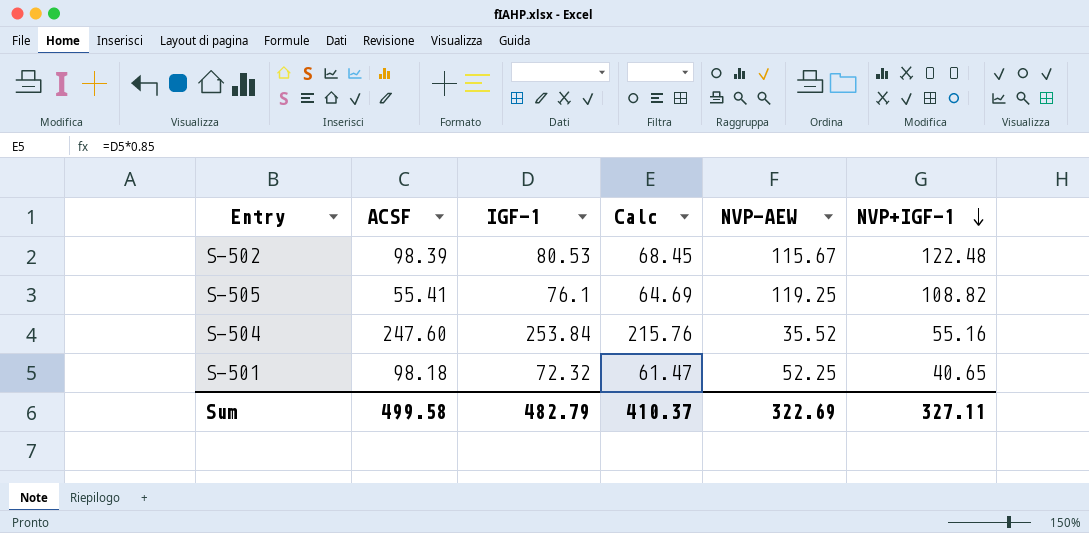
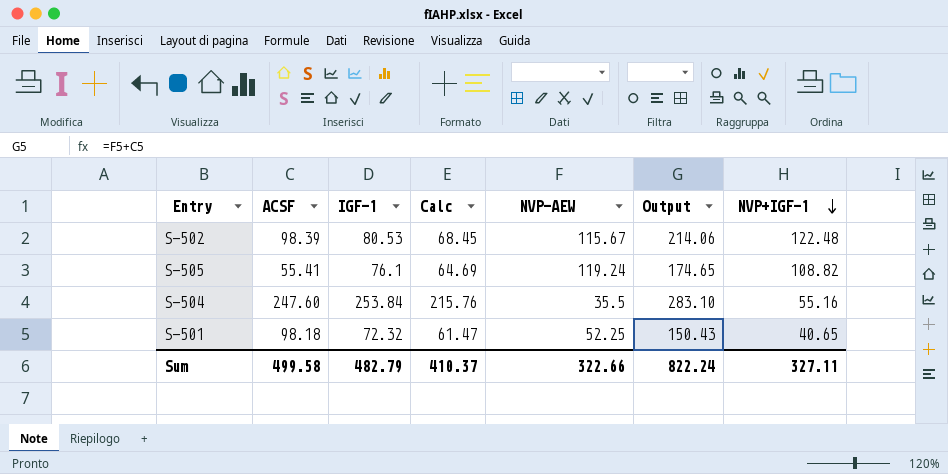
column Output | formula: none -> [ACSF] + [NVP-AEW]
S-505 | NVP-AEW: 119.25 -> 119.24
S-504 | NVP-AEW: 35.52 -> 35.5
Sum | NVP-AEW: 322.69 -> 322.66

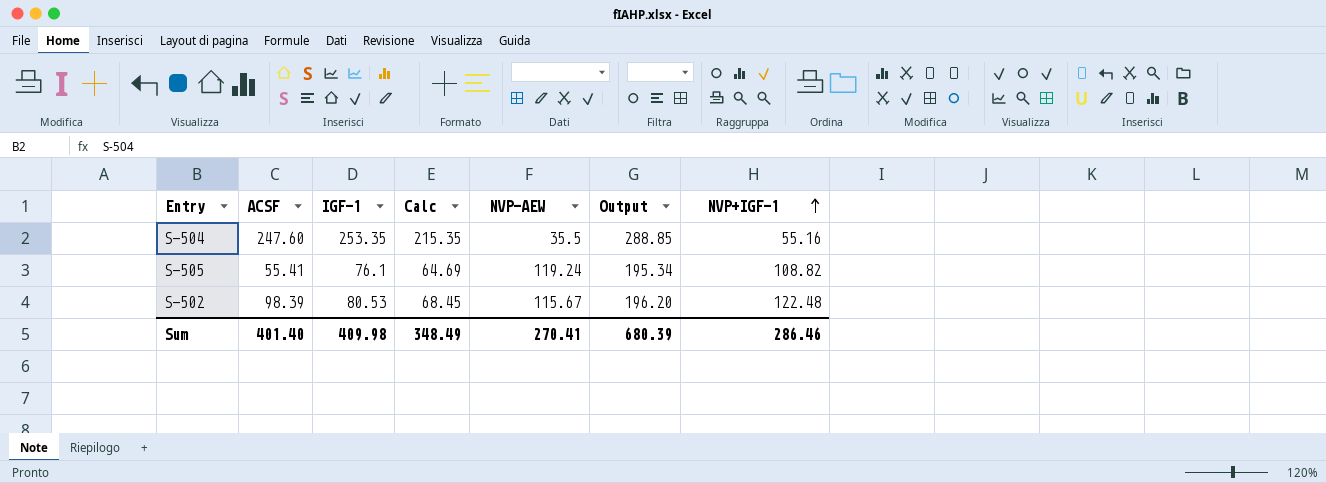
row order: NVP+IGF-1 descending -> NVP+IGF-1 ascending
column Output | formula: [ACSF] + [NVP-AEW] -> [IGF-1] + [NVP-AEW]
row S-501: 98.18 | 72.32 | 61.47 | 52.25 | 150.43 | 40.65 -> none
S-504 | IGF-1: 253.84 -> 253.35
S-504 | Calc: 215.76 -> 215.35
Sum | ACSF: 499.58 -> 401.40
Sum | IGF-1: 482.79 -> 409.98
Sum | Calc: 410.37 -> 348.49
Sum | NVP-AEW: 322.66 -> 270.41
Sum | Output: 822.24 -> 680.39
Sum | NVP+IGF-1: 327.11 -> 286.46

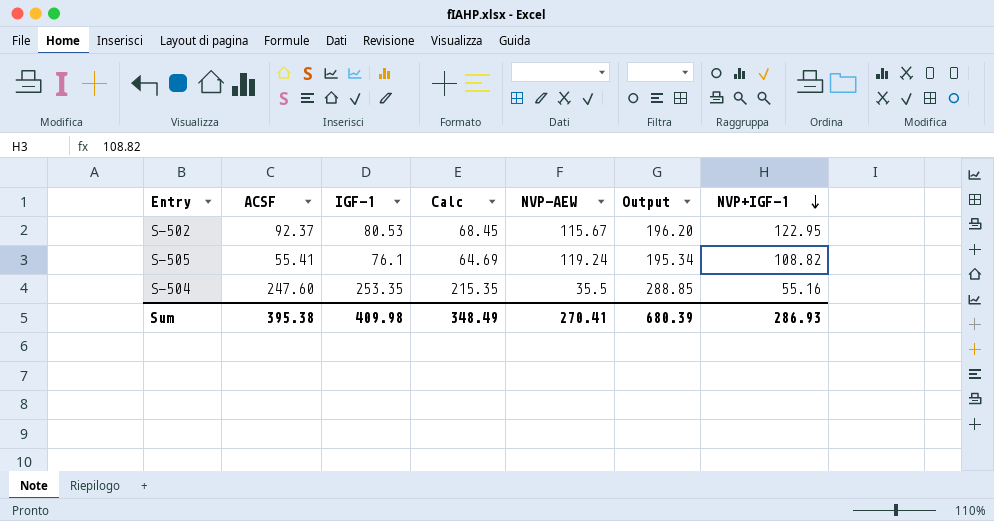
row order: NVP+IGF-1 ascending -> NVP+IGF-1 descending
S-502 | ACSF: 98.39 -> 92.37
S-502 | NVP+IGF-1: 122.48 -> 122.95
Sum | ACSF: 401.40 -> 395.38
Sum | NVP+IGF-1: 286.46 -> 286.93

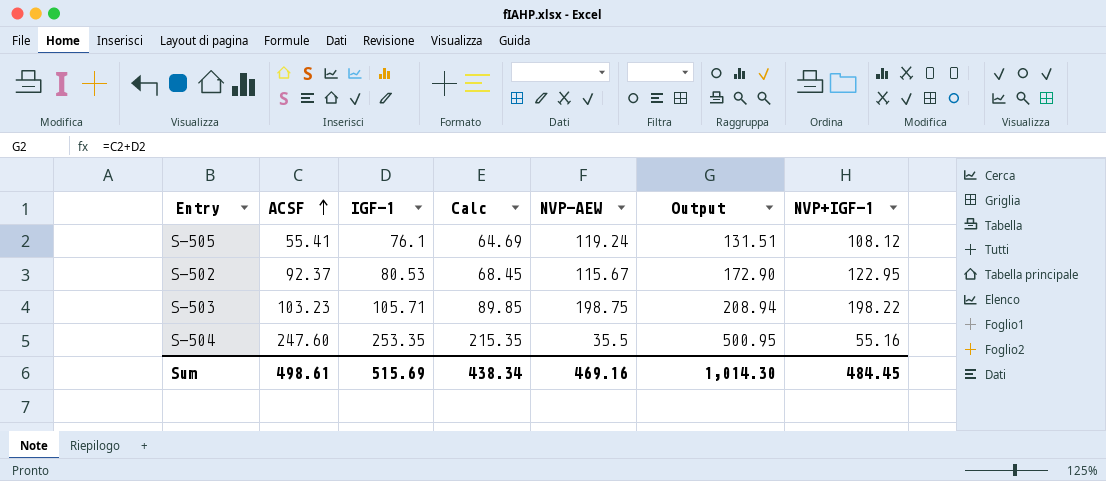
row order: NVP+IGF-1 descending -> ACSF ascending
column Output | formula: [IGF-1] + [NVP-AEW] -> [ACSF] + [IGF-1]
S-505 | NVP+IGF-1: 108.82 -> 108.12
row S-503: none -> 103.23 | 105.71 | 89.85 | 198.75 | 208.94 | 198.22
Sum | ACSF: 395.38 -> 498.61
Sum | IGF-1: 409.98 -> 515.69
Sum | Calc: 348.49 -> 438.34
Sum | NVP-AEW: 270.41 -> 469.16
Sum | Output: 680.39 -> 1,014.30
Sum | NVP+IGF-1: 286.93 -> 484.45

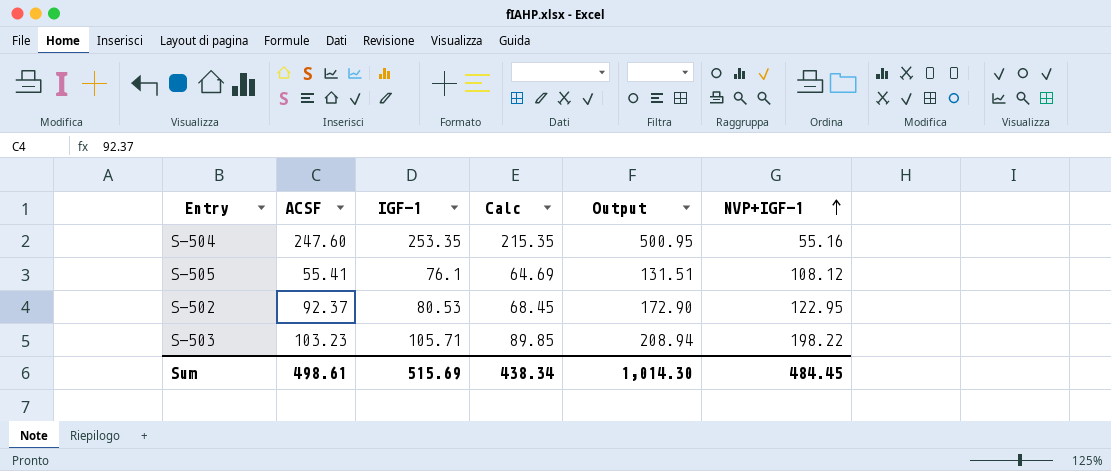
row order: ACSF ascending -> NVP+IGF-1 ascending
column NVP-AEW | position: 5 -> none

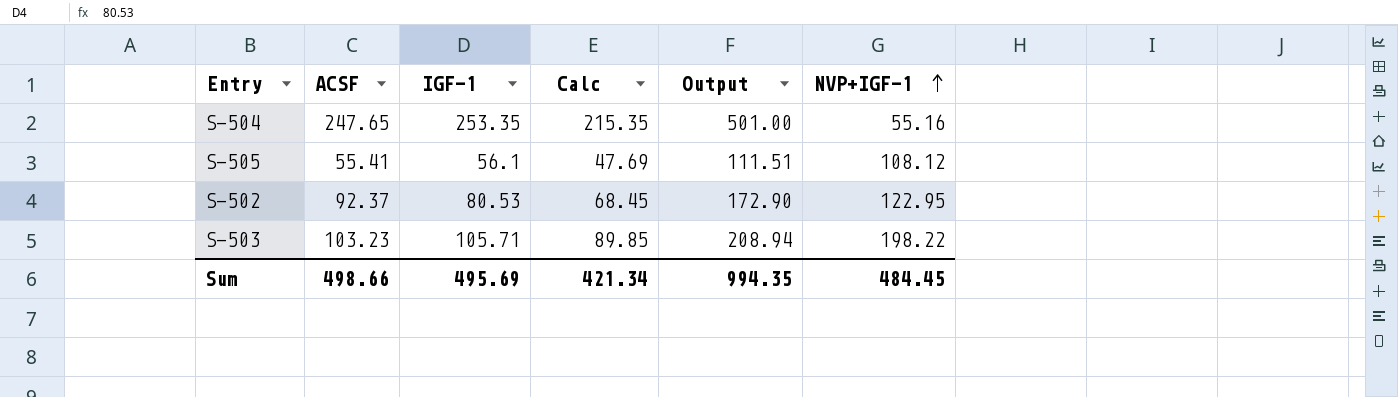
S-504 | ACSF: 247.60 -> 247.65
S-504 | Output: 500.95 -> 501.00
S-505 | IGF-1: 76.1 -> 56.1
S-505 | Calc: 64.69 -> 47.69
S-505 | Output: 131.51 -> 111.51
Sum | ACSF: 498.61 -> 498.66
Sum | IGF-1: 515.69 -> 495.69
Sum | Calc: 438.34 -> 421.34
Sum | Output: 1,014.30 -> 994.35

